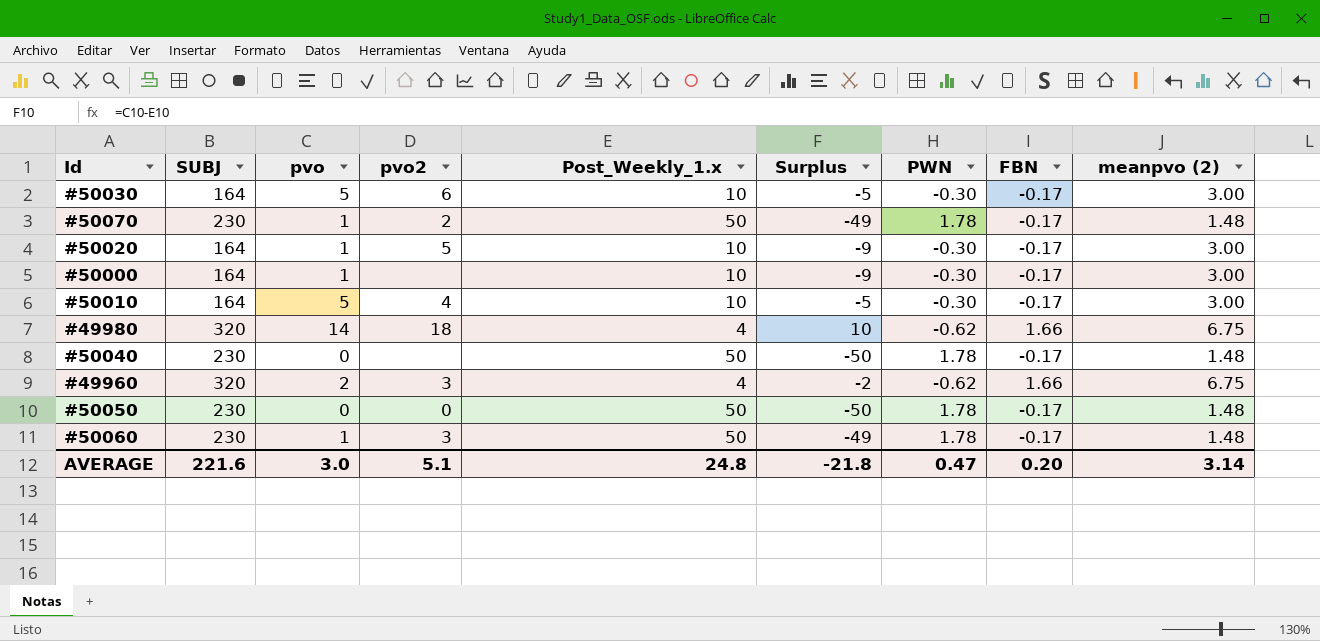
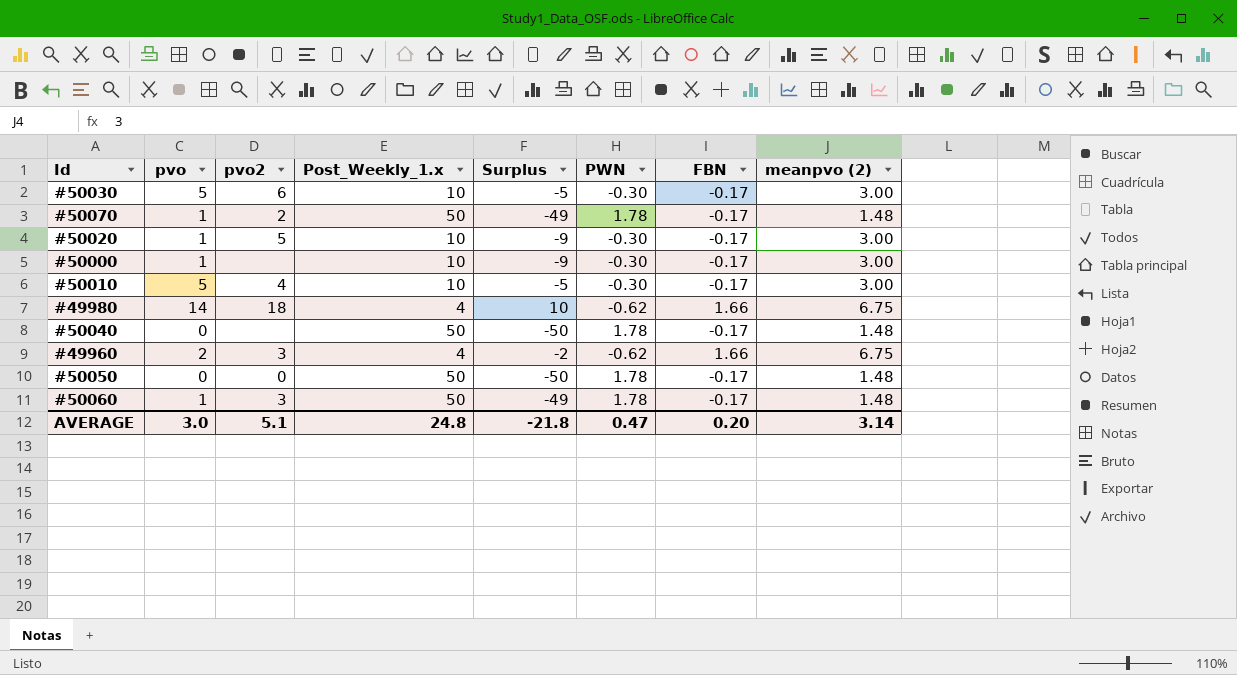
column SUBJ | position: 2 -> none

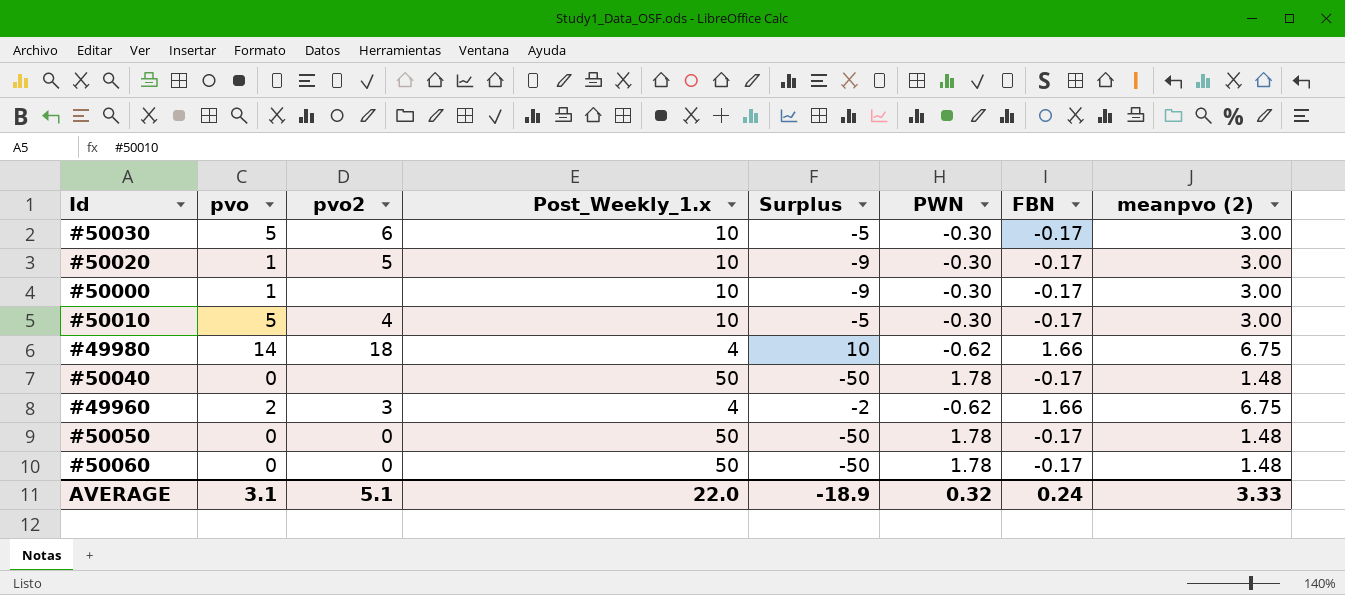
row #50070: 1 | 2 | 50 | -49 | 1.78 | -0.17 | 1.48 -> none
#50060 | pvo: 1 -> 0
#50060 | pvo2: 3 -> 0
#50060 | Surplus: -49 -> -50
AVERAGE | pvo: 3.0 -> 3.1
AVERAGE | Post_Weekly_1.x: 24.8 -> 22.0
AVERAGE | Surplus: -21.8 -> -18.9
AVERAGE | PWN: 0.47 -> 0.32
AVERAGE | FBN: 0.20 -> 0.24
AVERAGE | meanpvo (2): 3.14 -> 3.33

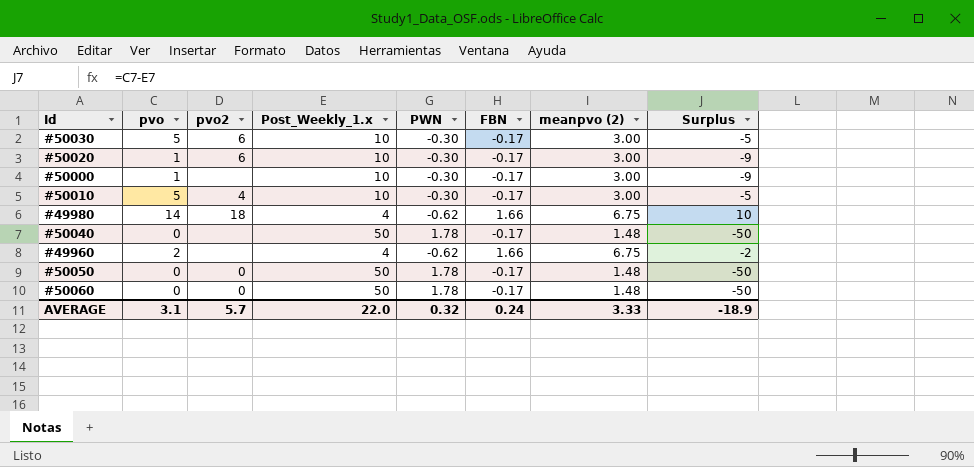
column Surplus | position: 5 -> 8
#50020 | pvo2: 5 -> 6
#49960 | pvo2: 3 -> none
AVERAGE | pvo2: 5.1 -> 5.7

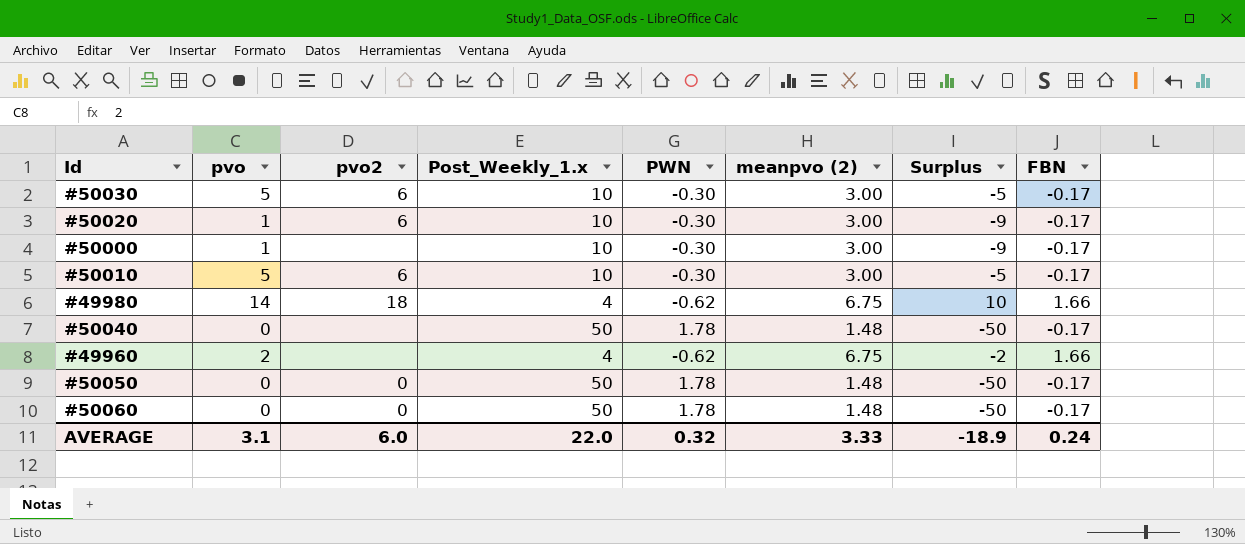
column FBN | position: 6 -> 8
#50010 | pvo2: 4 -> 6
AVERAGE | pvo2: 5.7 -> 6.0

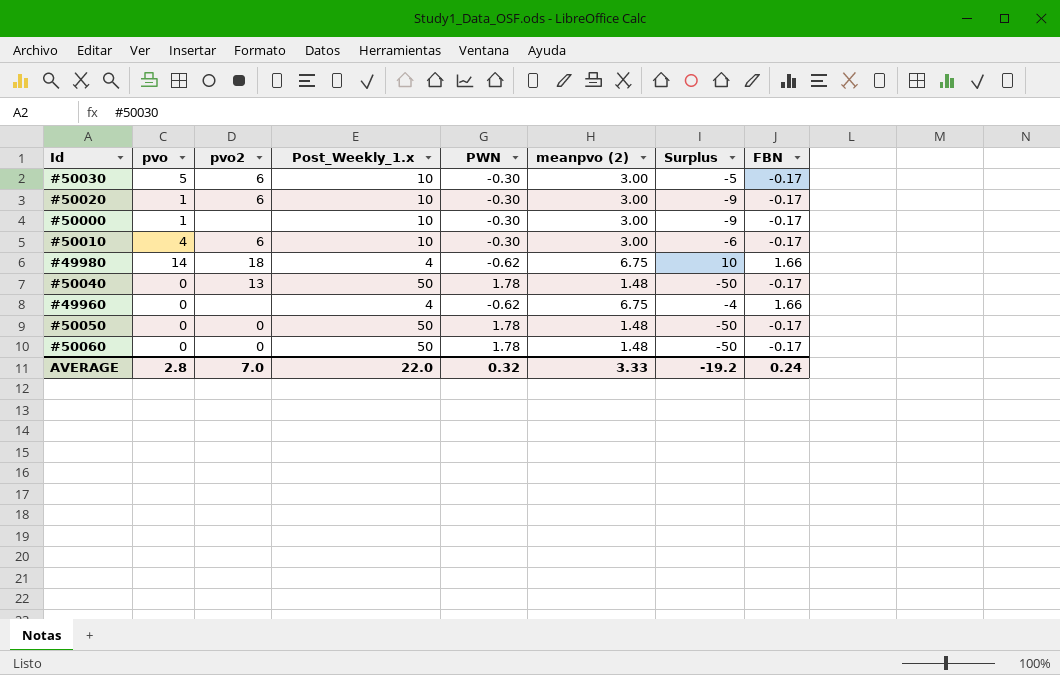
#50010 | pvo: 5 -> 4
#50010 | Surplus: -5 -> -6
#50040 | pvo2: none -> 13
#49960 | pvo: 2 -> 0
#49960 | Surplus: -2 -> -4
AVERAGE | pvo: 3.1 -> 2.8
AVERAGE | pvo2: 6.0 -> 7.0
AVERAGE | Surplus: -18.9 -> -19.2

